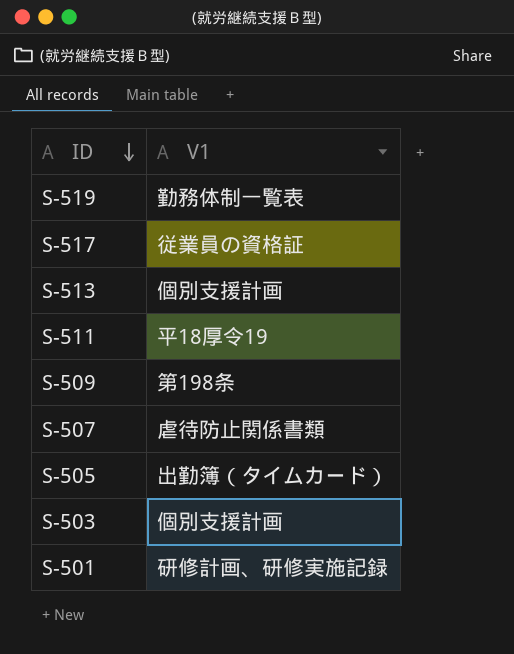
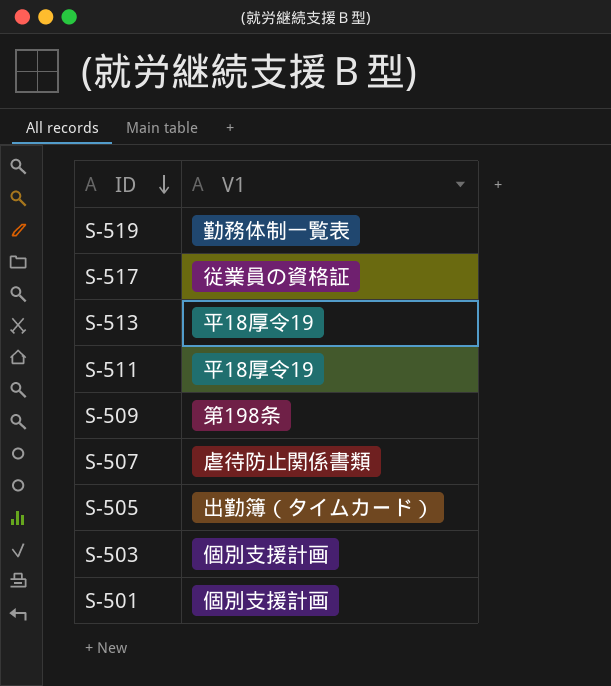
S-513 | V1: 個別支援計画 -> 平18厚令19
S-501 | V1: 研修計画、研修実施記録 -> 個別支援計画

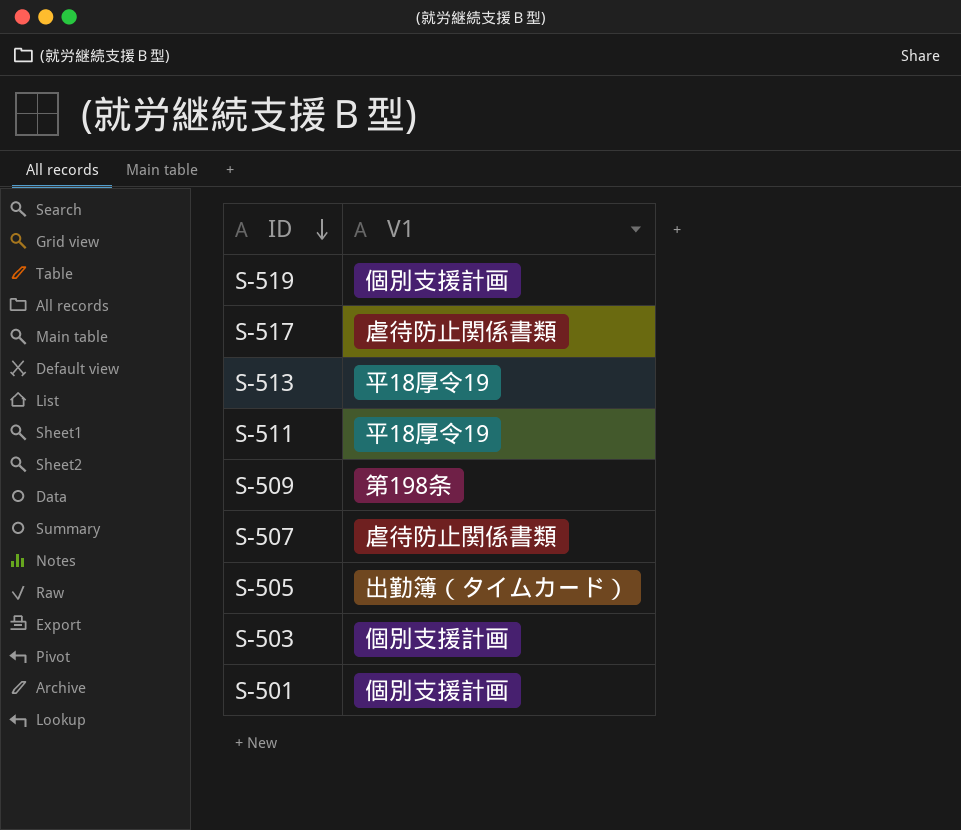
S-519 | V1: 勤務体制一覧表 -> 個別支援計画
S-517 | V1: 従業員の資格証 -> 虐待防止関係書類

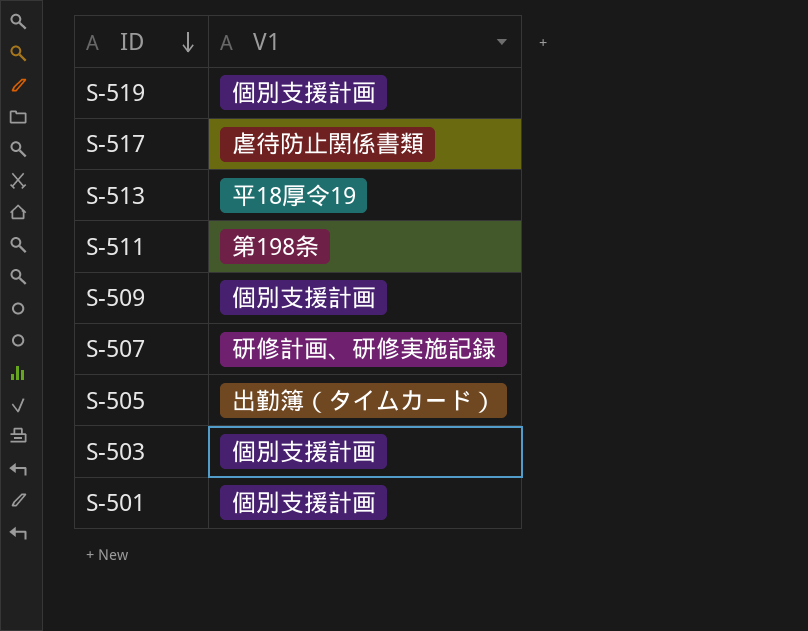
S-511 | V1: 平18厚令19 -> 第198条
S-509 | V1: 第198条 -> 個別支援計画
S-507 | V1: 虐待防止関係書類 -> 研修計画、研修実施記録

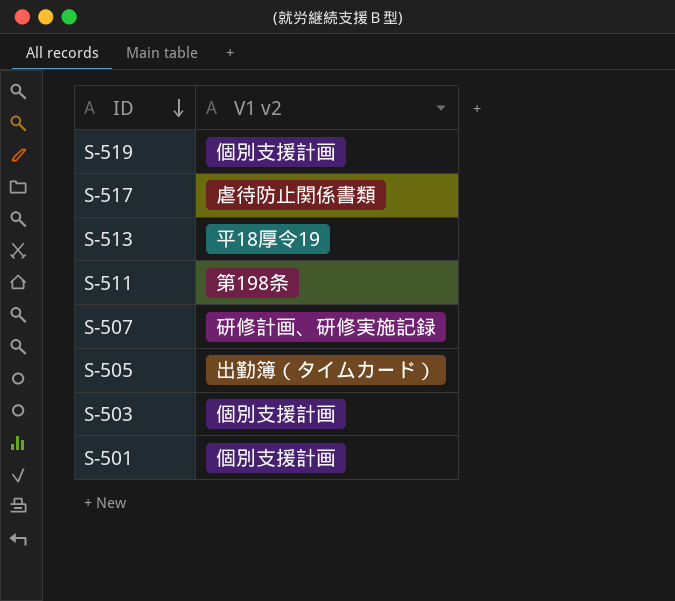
column name: V1 -> V1 v2
row S-509: 個別支援計画 -> none

